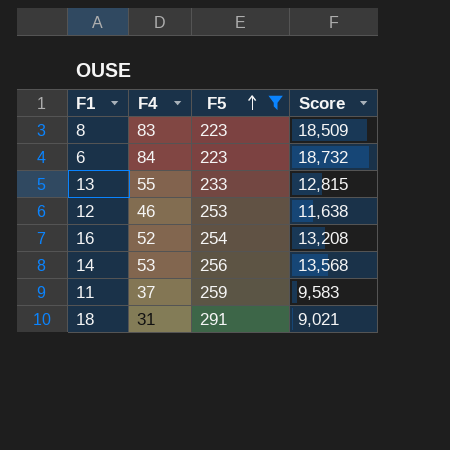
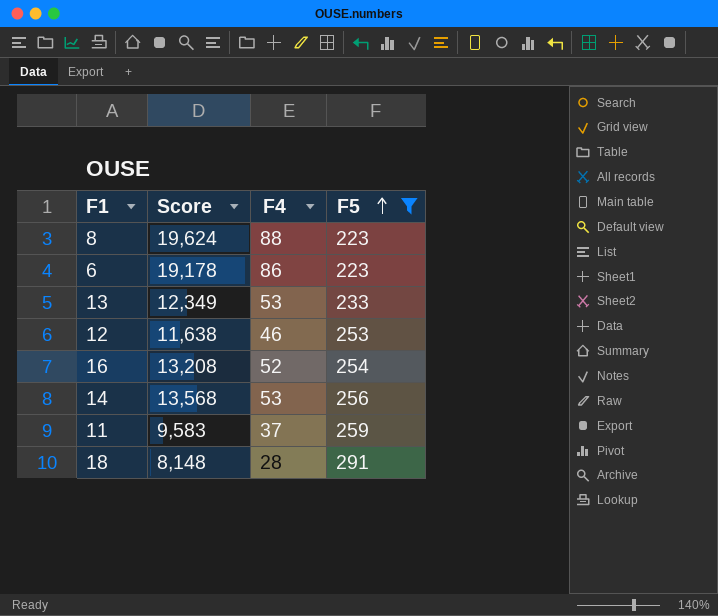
column Score | position: 4 -> 2
8 | Score: 18,509 -> 19,624
8 | F4: 83 -> 88
6 | Score: 18,732 -> 19,178
6 | F4: 84 -> 86
13 | Score: 12,815 -> 12,349
13 | F4: 55 -> 53
18 | Score: 9,021 -> 8,148
18 | F4: 31 -> 28

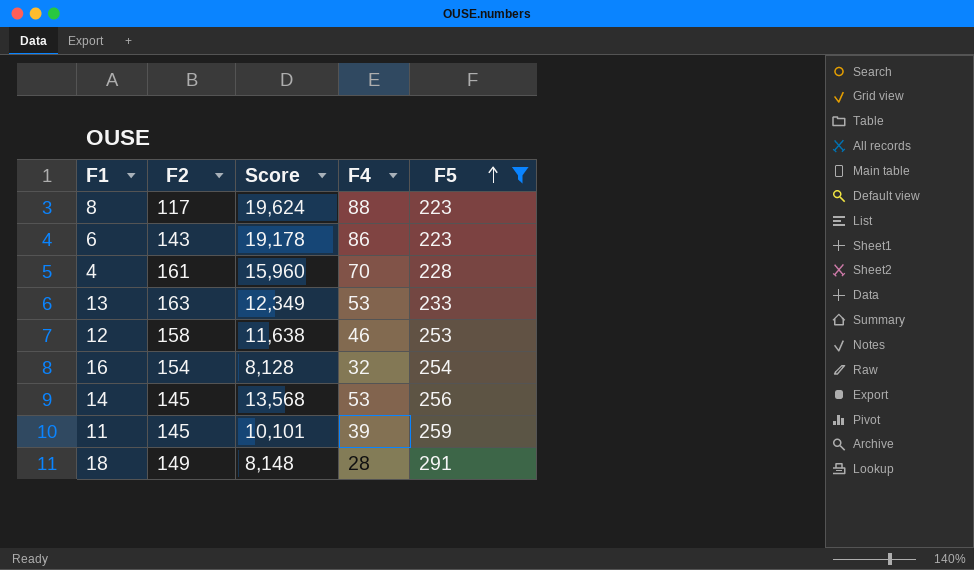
column F2 | position: none -> 2
row 4: none -> 161 | 15,960 | 70 | 228
16 | Score: 13,208 -> 8,128
16 | F4: 52 -> 32
11 | Score: 9,583 -> 10,101
11 | F4: 37 -> 39

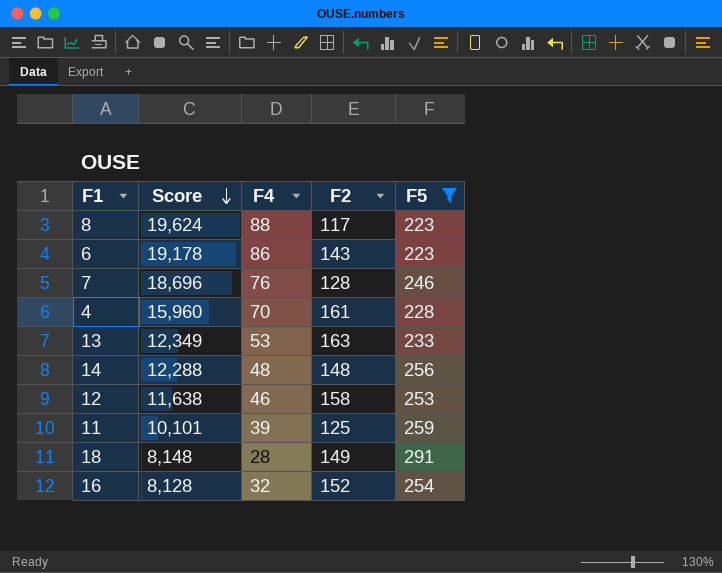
row order: F5 ascending -> Score descending
column F2 | position: 2 -> 4
row 7: none -> 18,696 | 76 | 128 | 246
14 | Score: 13,568 -> 12,288
14 | F4: 53 -> 48
14 | F2: 145 -> 148
11 | F2: 145 -> 125
16 | F2: 154 -> 152

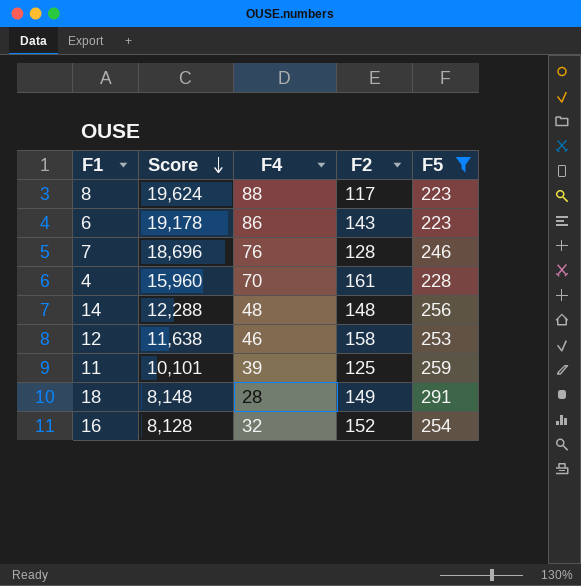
row 13: 12,349 | 53 | 163 | 233 -> none

